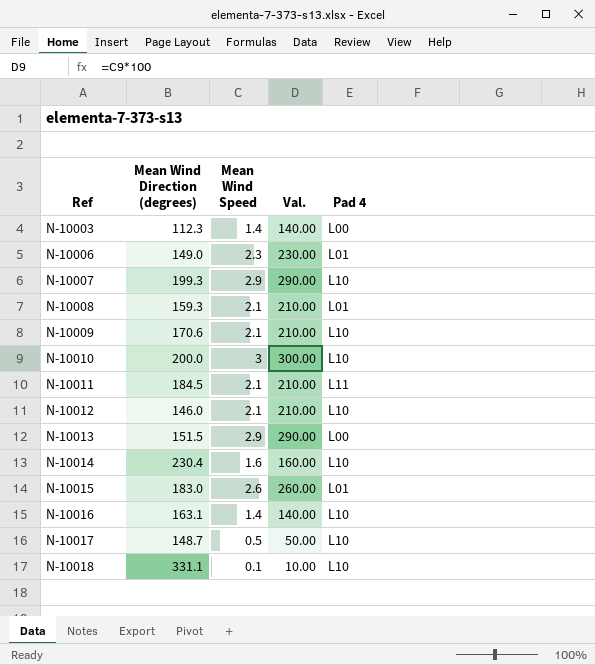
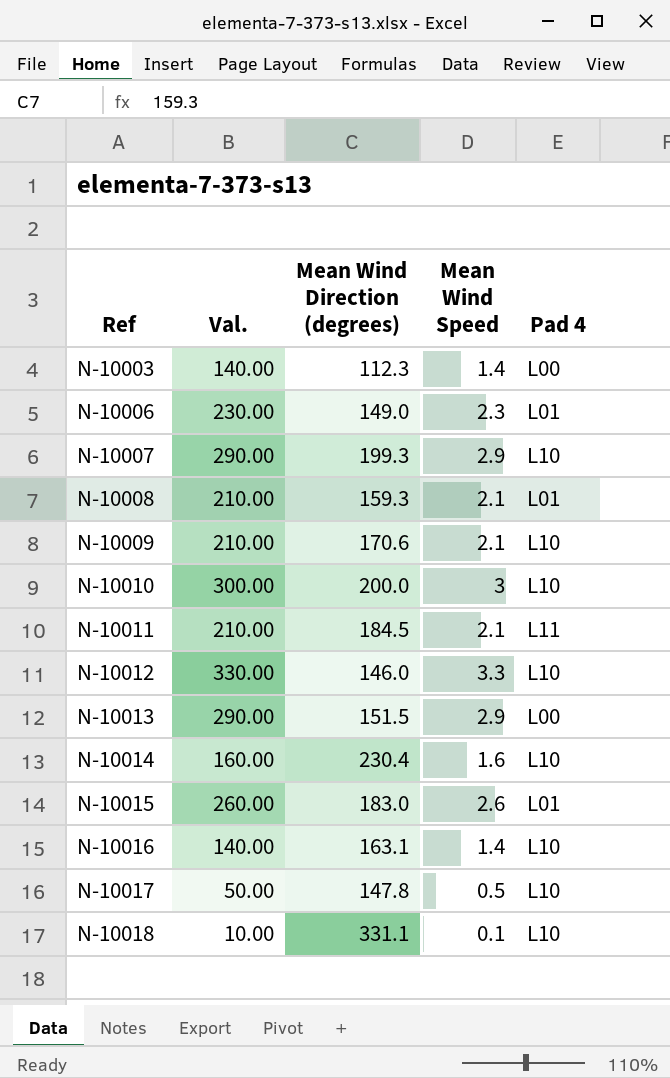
column Val. | position: 4 -> 2
N-10012 | Val.: 210.00 -> 330.00
N-10012 | Mean Wind Speed: 2.1 -> 3.3
N-10017 | Mean Wind Direction (degrees): 148.7 -> 147.8

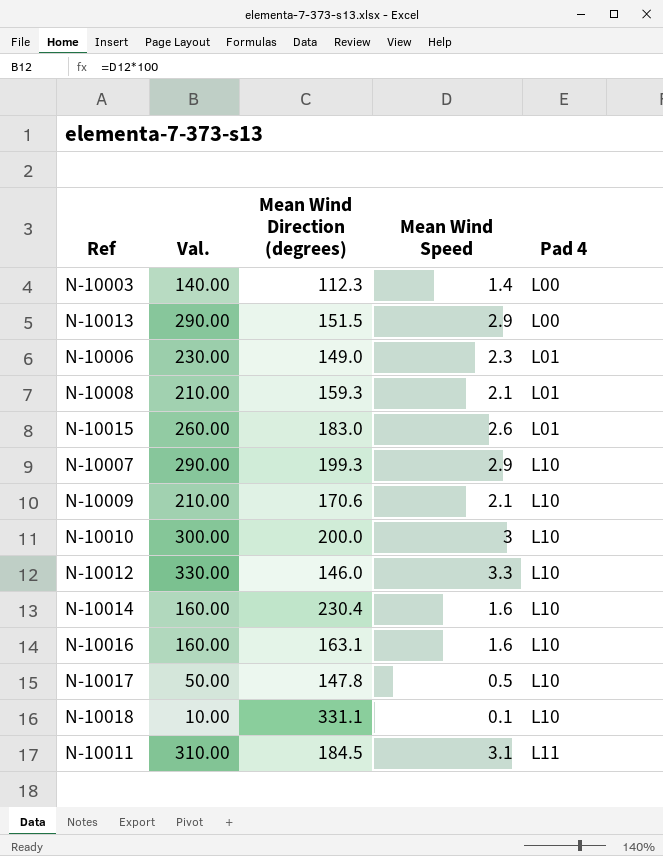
row order: Ref ascending -> Pad 4 ascending
N-10016 | Val.: 140.00 -> 160.00
N-10016 | Mean Wind Speed: 1.4 -> 1.6
N-10011 | Val.: 210.00 -> 310.00
N-10011 | Mean Wind Speed: 2.1 -> 3.1

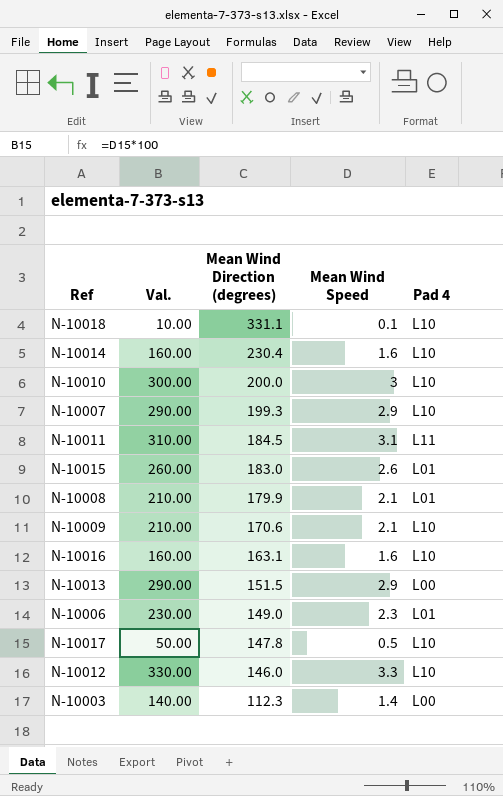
row order: Pad 4 ascending -> Mean Wind Direction (degrees) descending
N-10008 | Mean Wind Direction (degrees): 159.3 -> 179.9

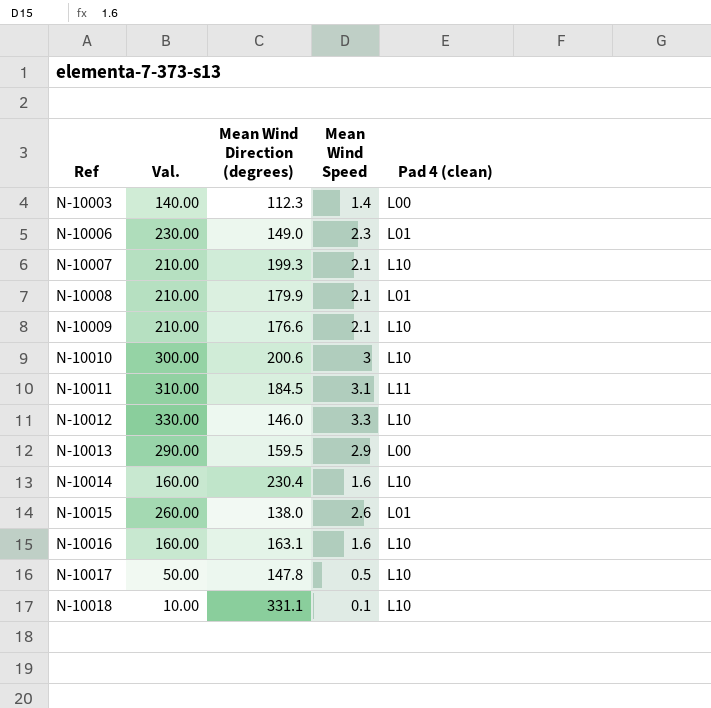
row order: Mean Wind Direction (degrees) descending -> Ref ascending
column name: Pad 4 -> Pad 4 (clean)
N-10007 | Val.: 290.00 -> 210.00
N-10007 | Mean Wind Speed: 2.9 -> 2.1
N-10009 | Mean Wind Direction (degrees): 170.6 -> 176.6
N-10010 | Mean Wind Direction (degrees): 200.0 -> 200.6
N-10013 | Mean Wind Direction (degrees): 151.5 -> 159.5
N-10015 | Mean Wind Direction (degrees): 183.0 -> 138.0

